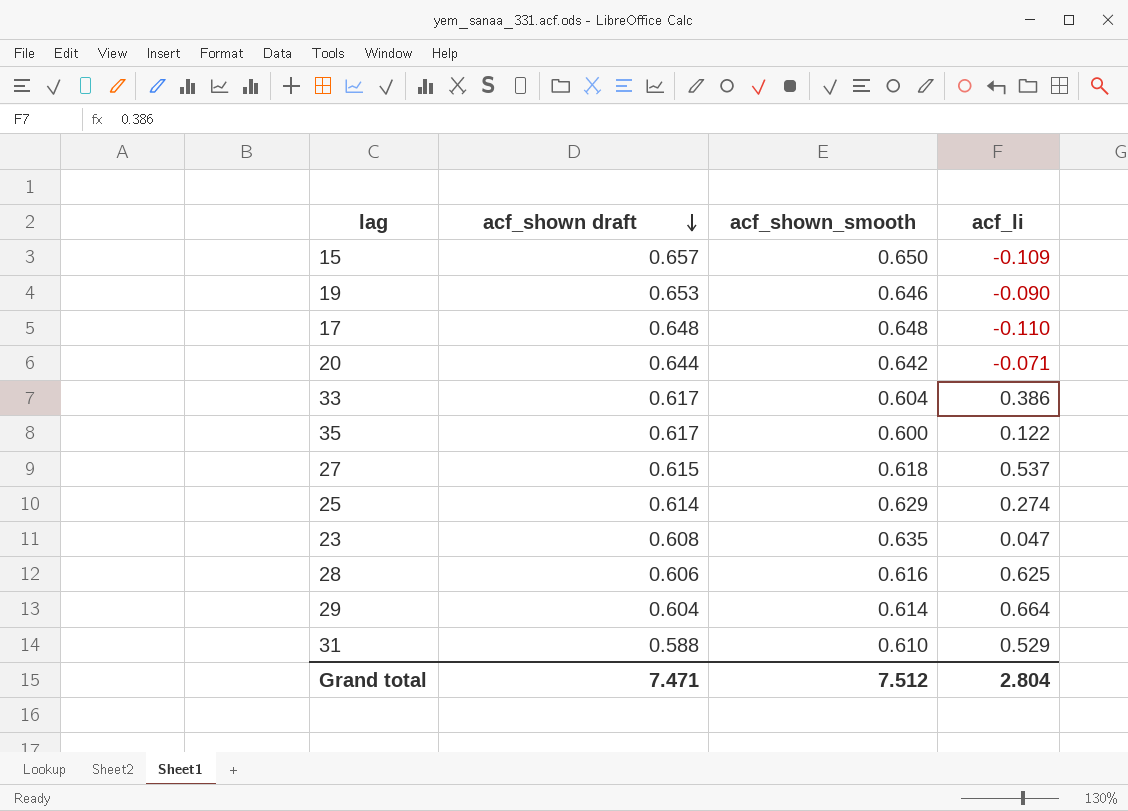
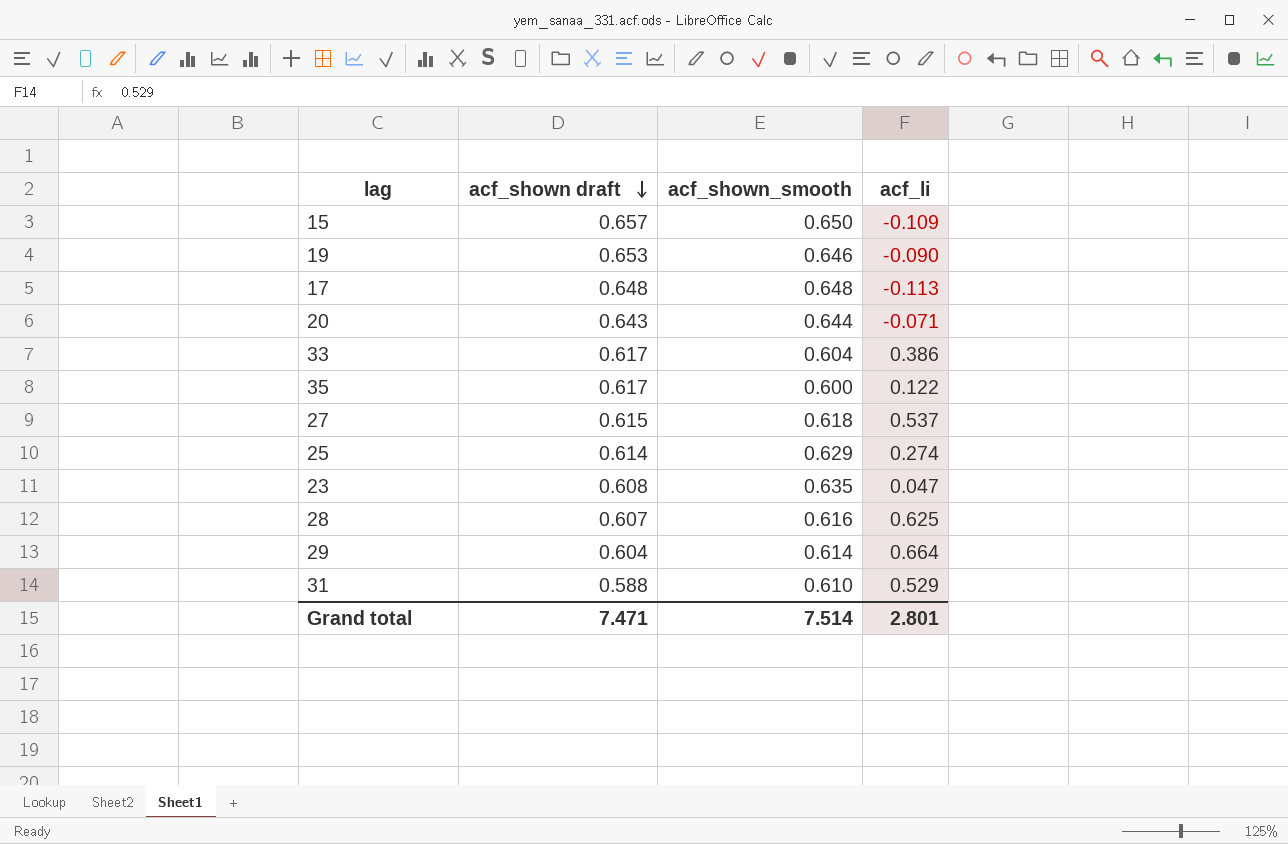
17 | acf_li: -0.110 -> -0.113
20 | acf_shown draft: 0.644 -> 0.643
20 | acf_shown_smooth: 0.642 -> 0.644
28 | acf_shown draft: 0.606 -> 0.607
Grand total | acf_shown_smooth: 7.512 -> 7.514
Grand total | acf_li: 2.804 -> 2.801

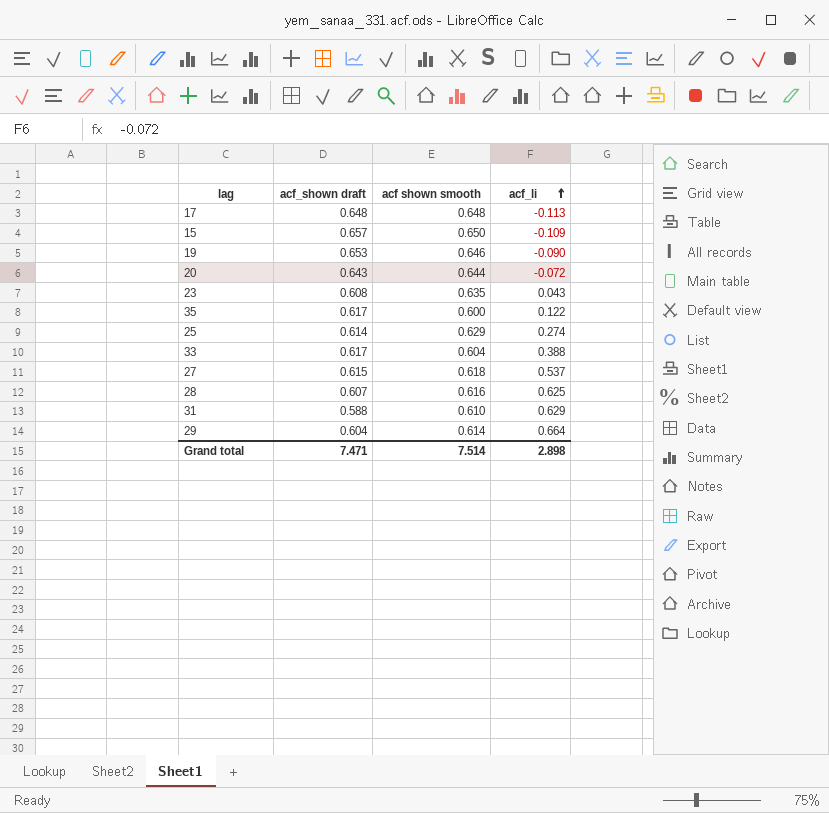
row order: acf_shown draft descending -> acf_li ascending
column name: acf_shown_smooth -> acf shown smooth
20 | acf_li: -0.071 -> -0.072
23 | acf_li: 0.047 -> 0.043
33 | acf_li: 0.386 -> 0.388
31 | acf_li: 0.529 -> 0.629
Grand total | acf_li: 2.801 -> 2.898

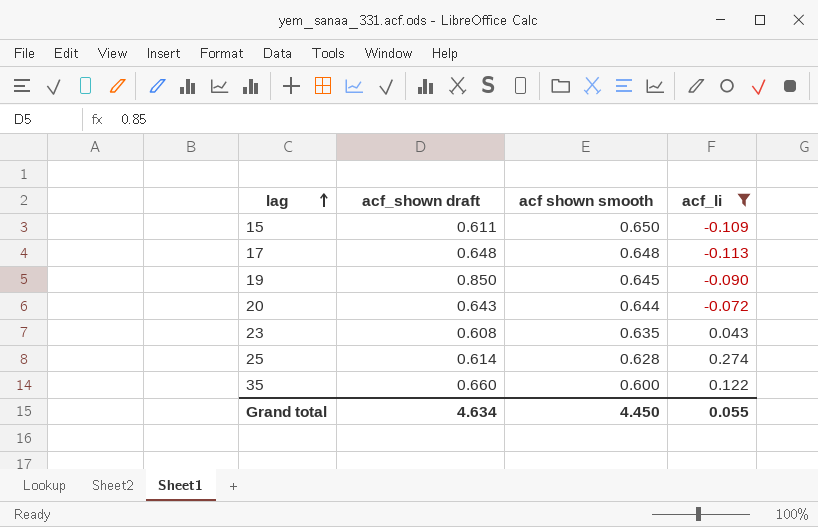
filter: none -> acf_li <= 0.274
row order: acf_li ascending -> lag ascending
15 | acf_shown draft: 0.657 -> 0.611
19 | acf_shown draft: 0.653 -> 0.850
19 | acf shown smooth: 0.646 -> 0.645
25 | acf shown smooth: 0.629 -> 0.628
35 | acf_shown draft: 0.617 -> 0.660
Grand total | acf_shown draft: 7.471 -> 4.634
Grand total | acf shown smooth: 7.514 -> 4.450
Grand total | acf_li: 2.898 -> 0.055

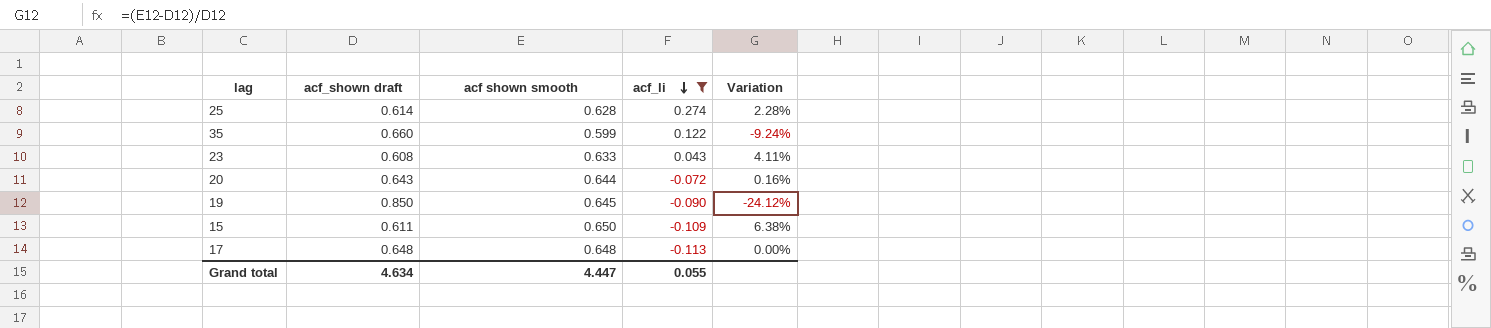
row order: lag ascending -> acf_li descending
column Variation | formula: none -> ([acf shown smooth] - [acf_shown draft]) / [acf_shown draft]
35 | acf shown smooth: 0.600 -> 0.599
23 | acf shown smooth: 0.635 -> 0.633
Grand total | acf shown smooth: 4.450 -> 4.447

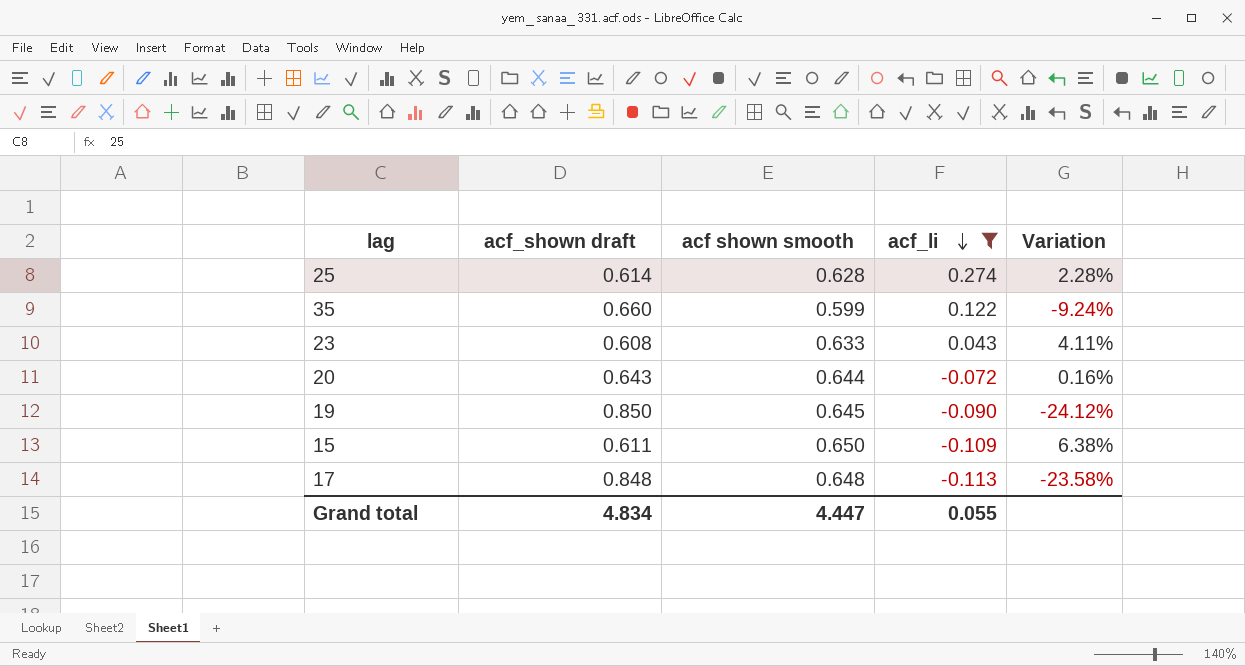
17 | acf_shown draft: 0.648 -> 0.848
17 | Variation: 0.00% -> -23.58%
Grand total | acf_shown draft: 4.634 -> 4.834

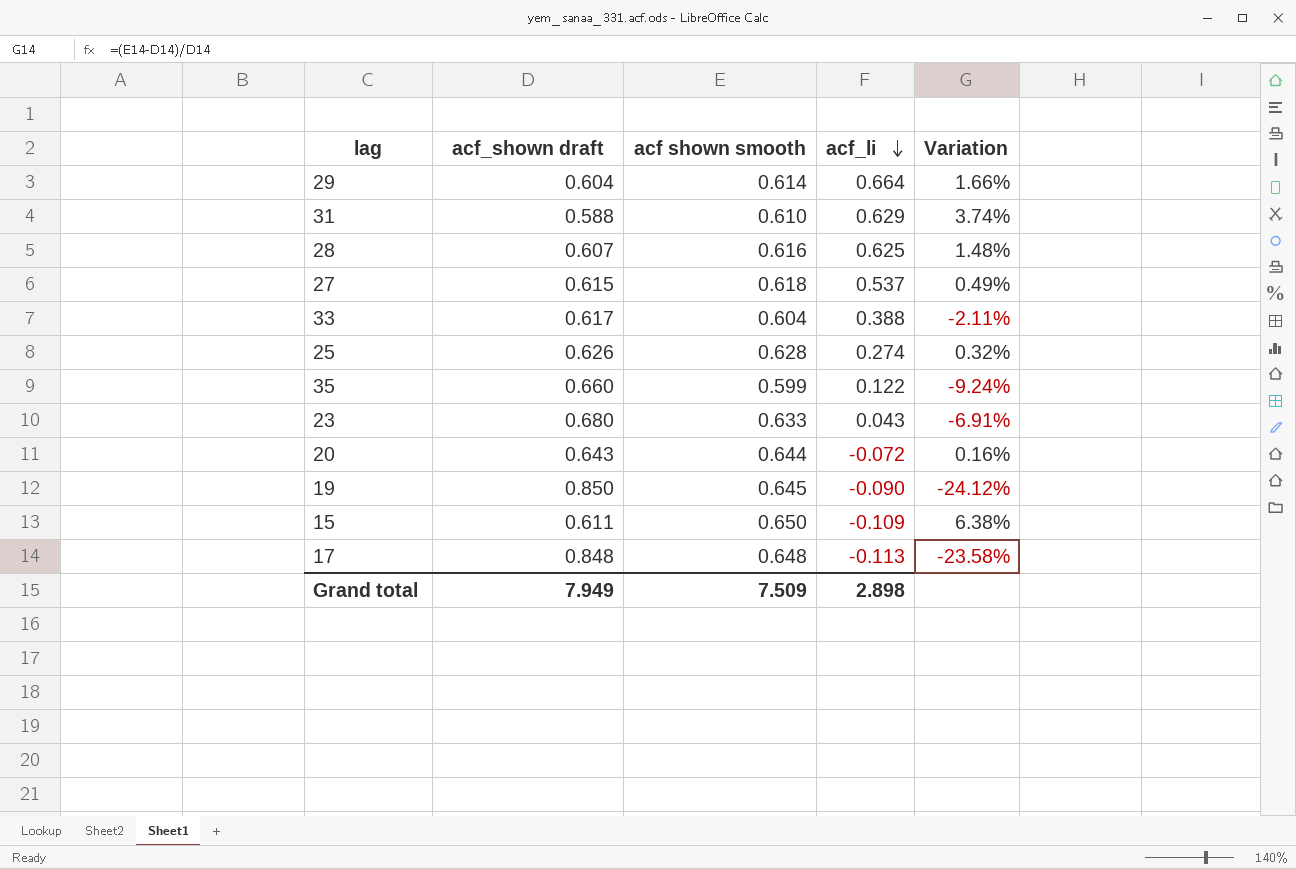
filter: acf_li <= 0.274 -> none
25 | acf_shown draft: 0.614 -> 0.626
25 | Variation: 2.28% -> 0.32%
23 | acf_shown draft: 0.608 -> 0.680
23 | Variation: 4.11% -> -6.91%
Grand total | acf_shown draft: 4.834 -> 7.949
Grand total | acf shown smooth: 4.447 -> 7.509
Grand total | acf_li: 0.055 -> 2.898

